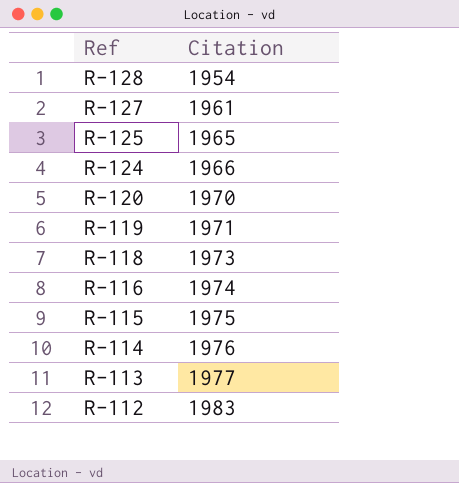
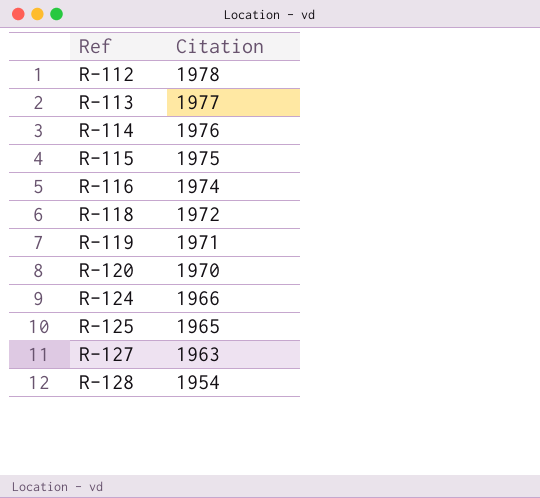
row order: Ref descending -> Ref ascending
R-112 | Citation: 1983 -> 1978
R-118 | Citation: 1973 -> 1972
R-127 | Citation: 1961 -> 1963

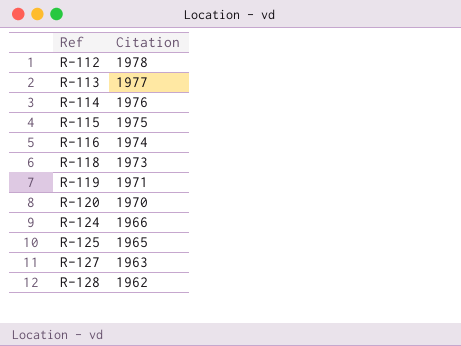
R-118 | Citation: 1972 -> 1973
R-128 | Citation: 1954 -> 1962

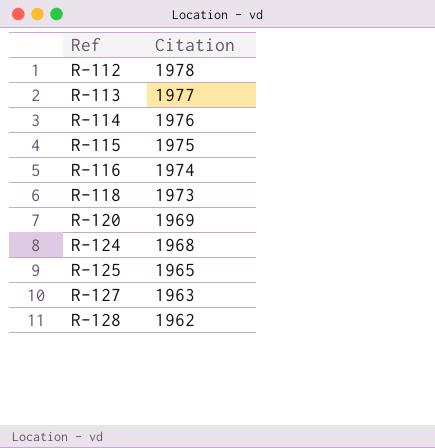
row R-119: 1971 -> none
R-120 | Citation: 1970 -> 1969
R-124 | Citation: 1966 -> 1968

